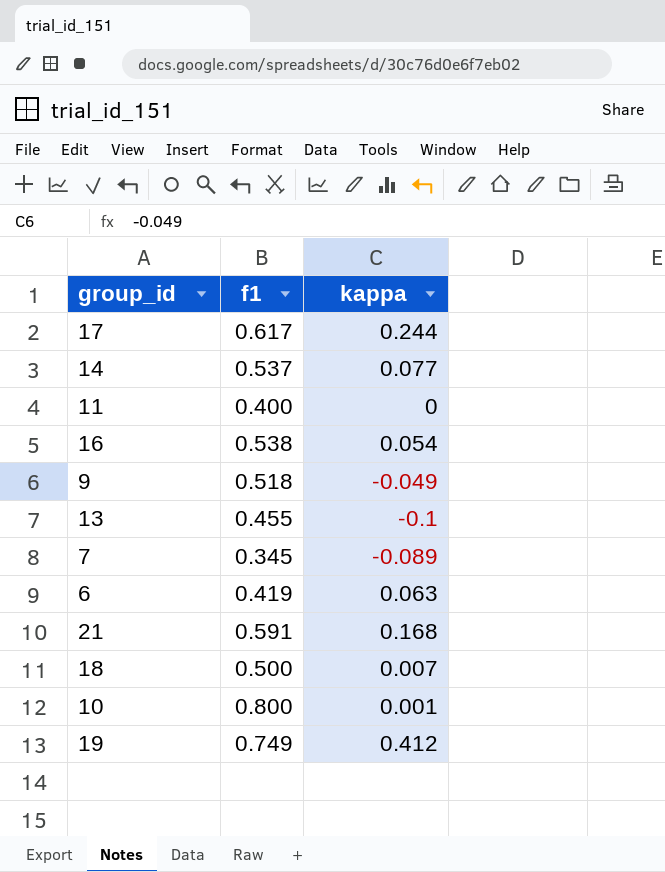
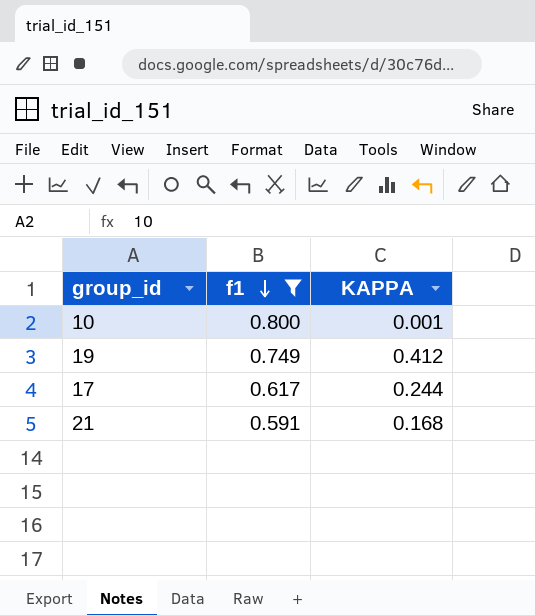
filter: none -> f1 >= 0.591
row order: none -> f1 descending
column name: kappa -> KAPPA

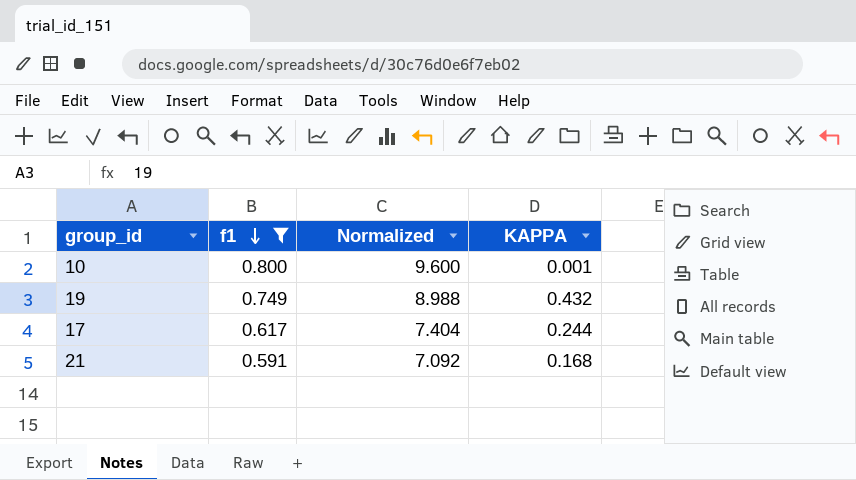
column Normalized | formula: none -> [f1] * 12
19 | KAPPA: 0.412 -> 0.432

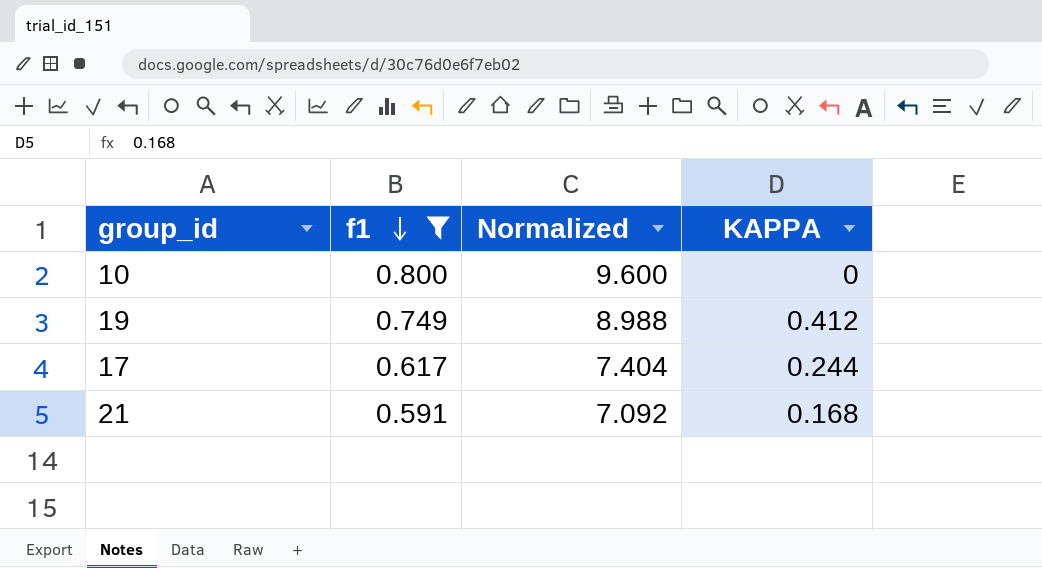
10 | KAPPA: 0.001 -> 0
19 | KAPPA: 0.432 -> 0.412

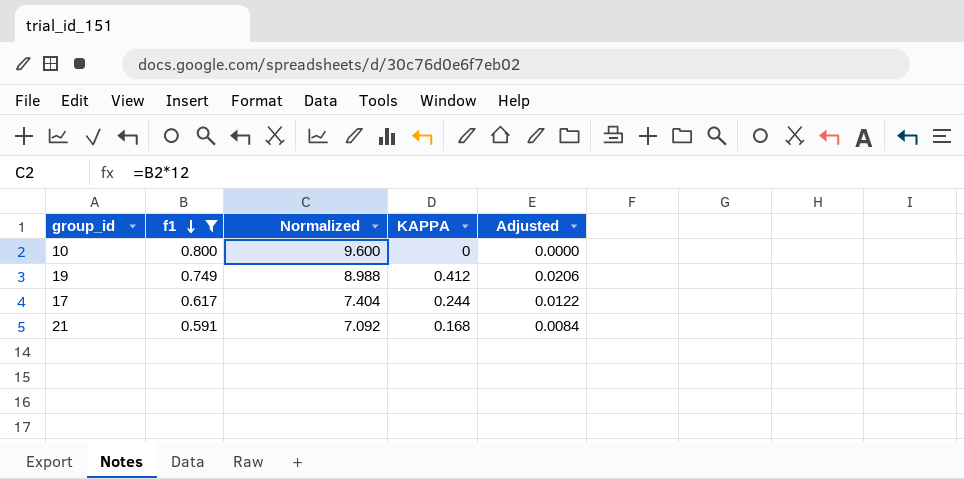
column Adjusted | formula: none -> [KAPPA] * 0.05

